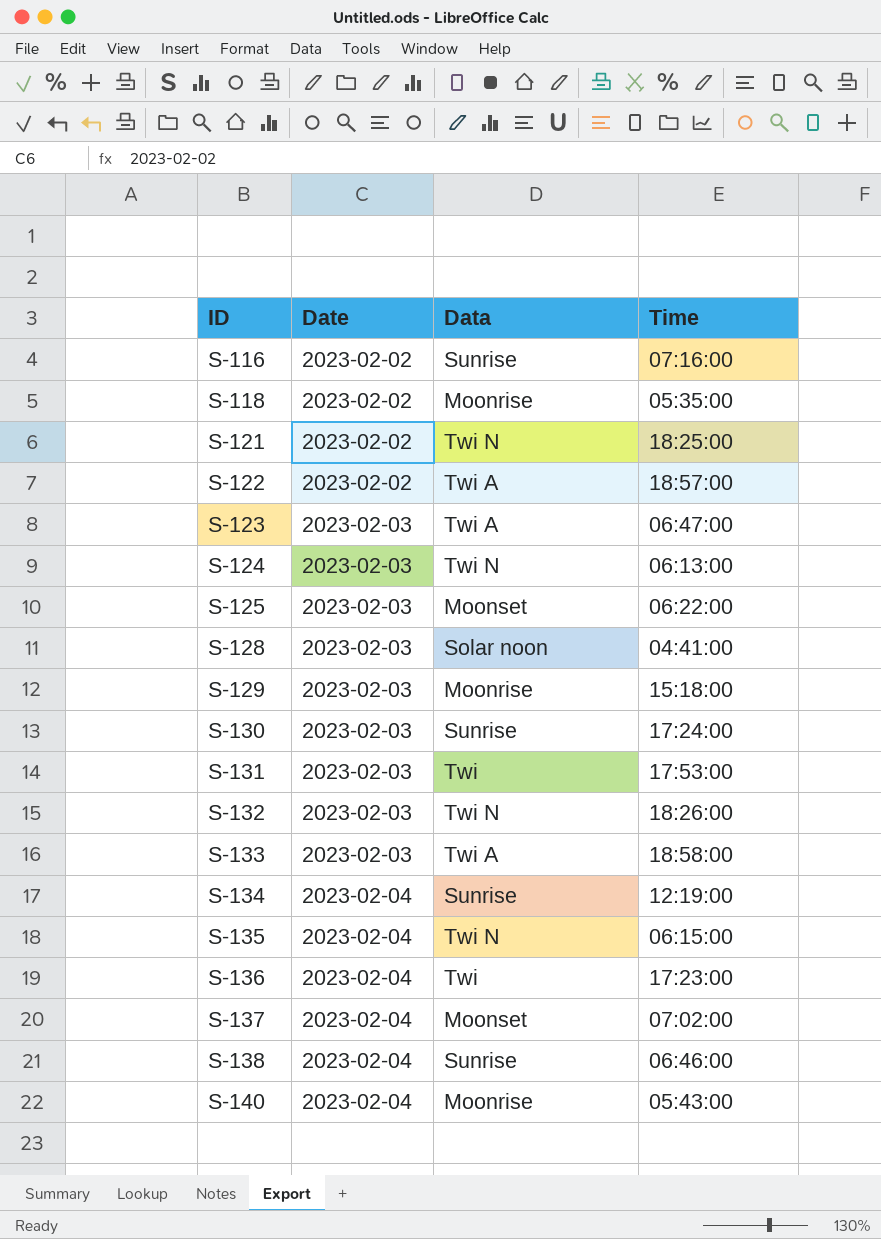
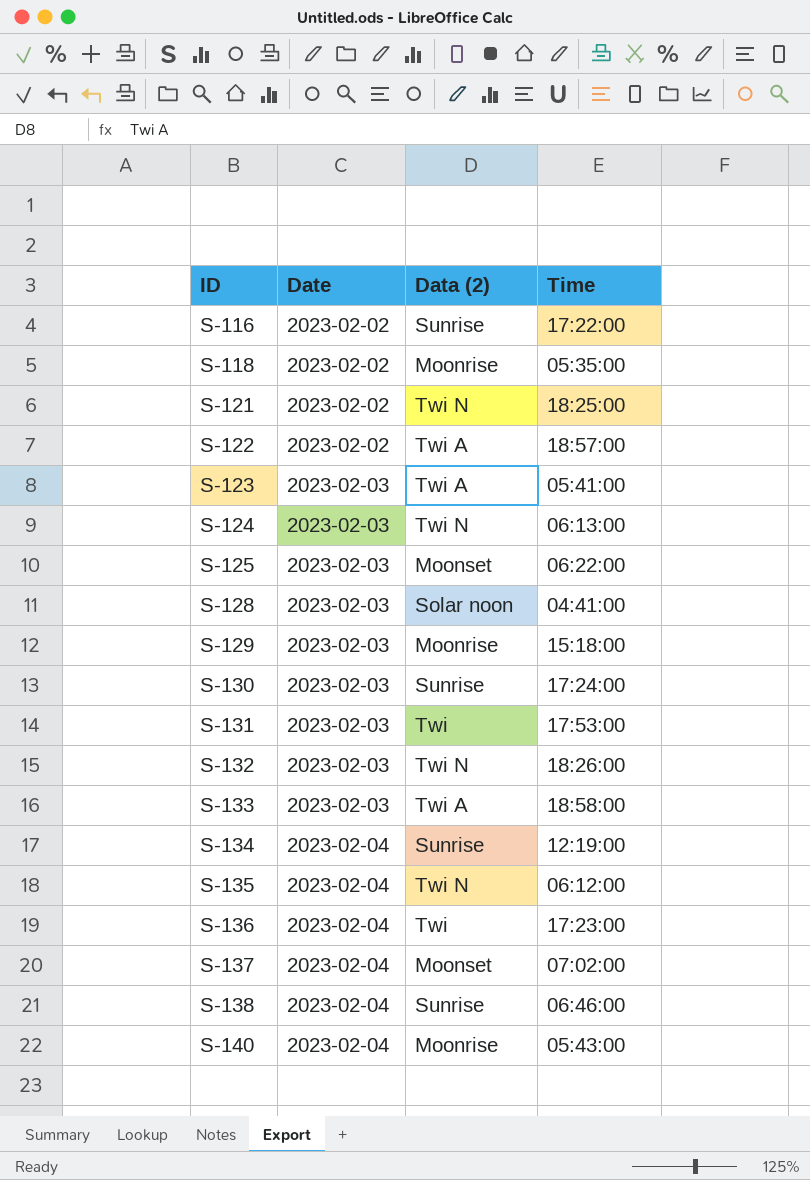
column name: Data -> Data (2)
S-116 | Time: 07:16:00 -> 17:22:00
S-123 | Time: 06:47:00 -> 05:41:00
S-135 | Time: 06:15:00 -> 06:12:00

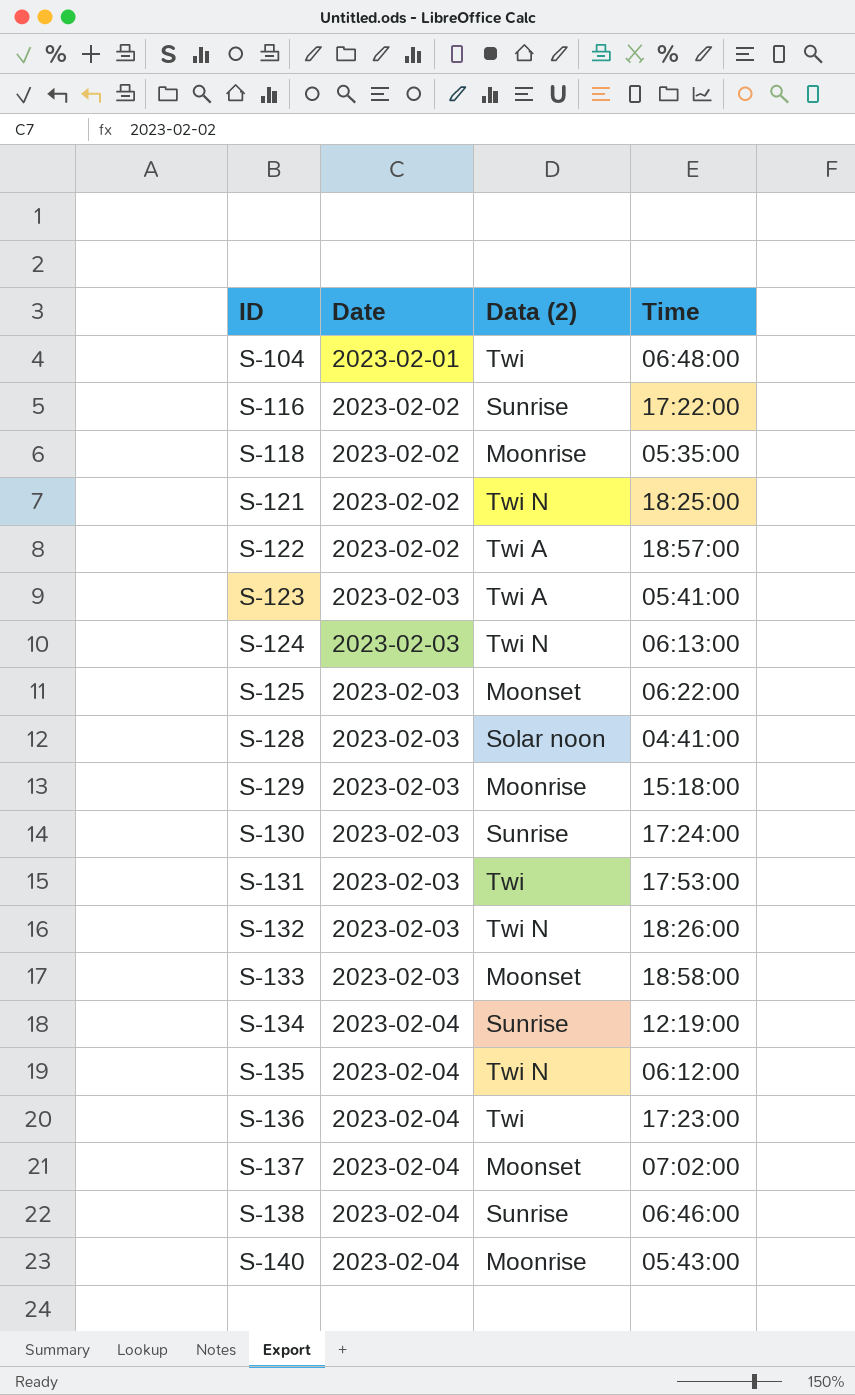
row S-104: none -> 2023-02-01 | Twi | 06:48:00
S-133 | Data (2): Twi A -> Moonset

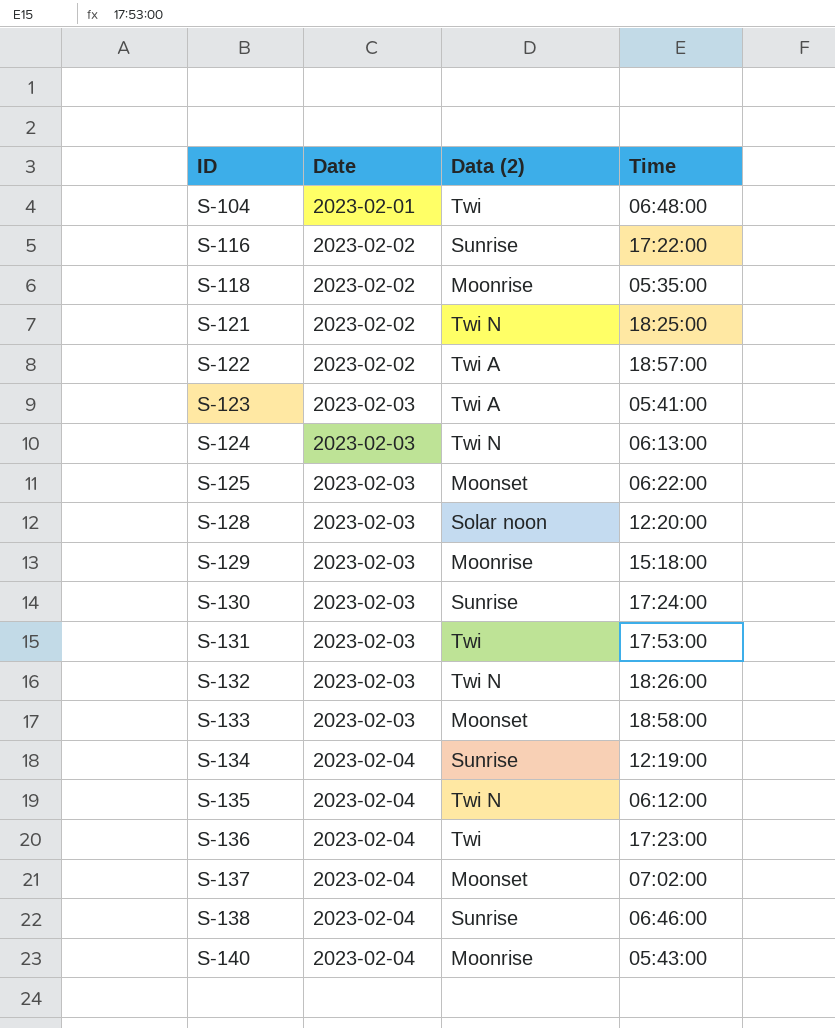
S-128 | Time: 04:41:00 -> 12:20:00

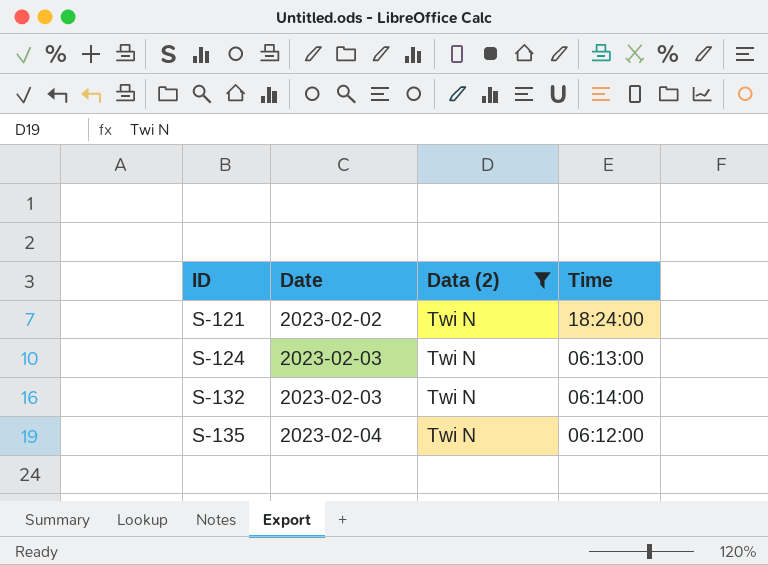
filter: none -> Data (2) = Twi N
S-121 | Time: 18:25:00 -> 18:24:00
S-132 | Time: 18:26:00 -> 06:14:00

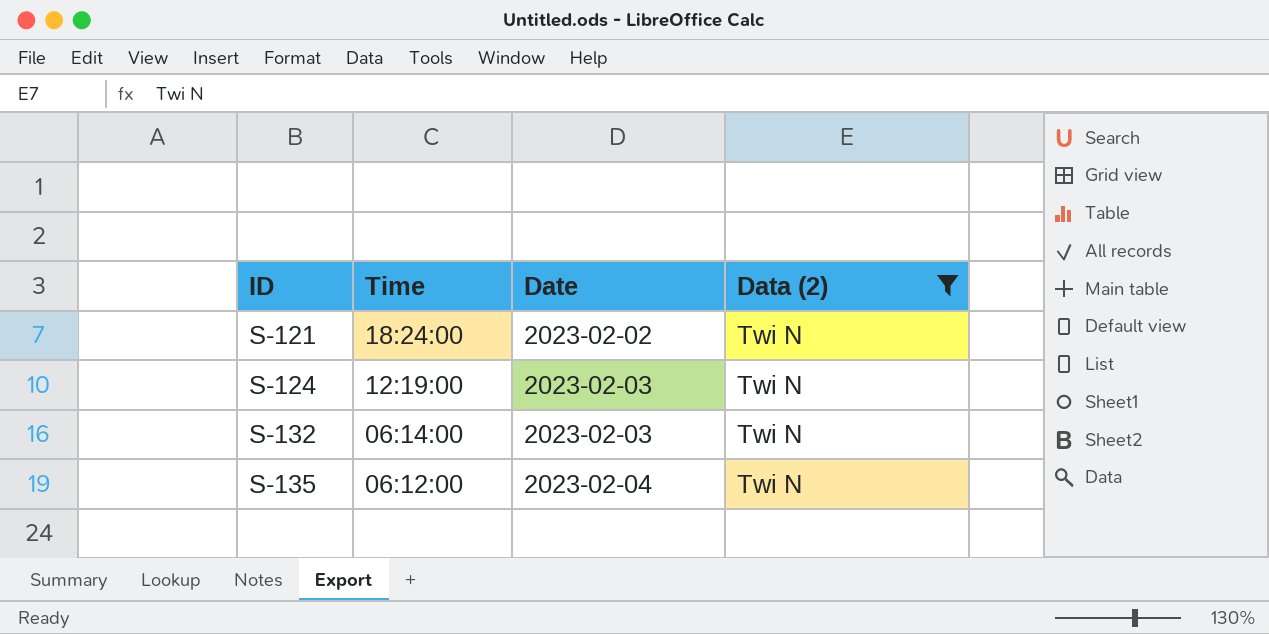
column Time | position: 4 -> 2
S-124 | Time: 06:13:00 -> 12:19:00

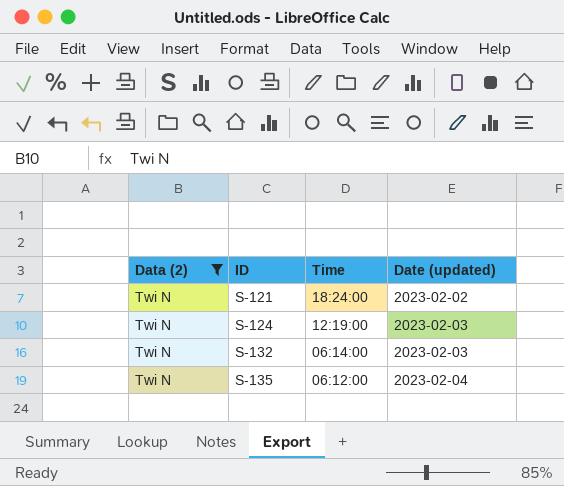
column Data (2) | position: 4 -> 1
column name: Date -> Date (updated)

